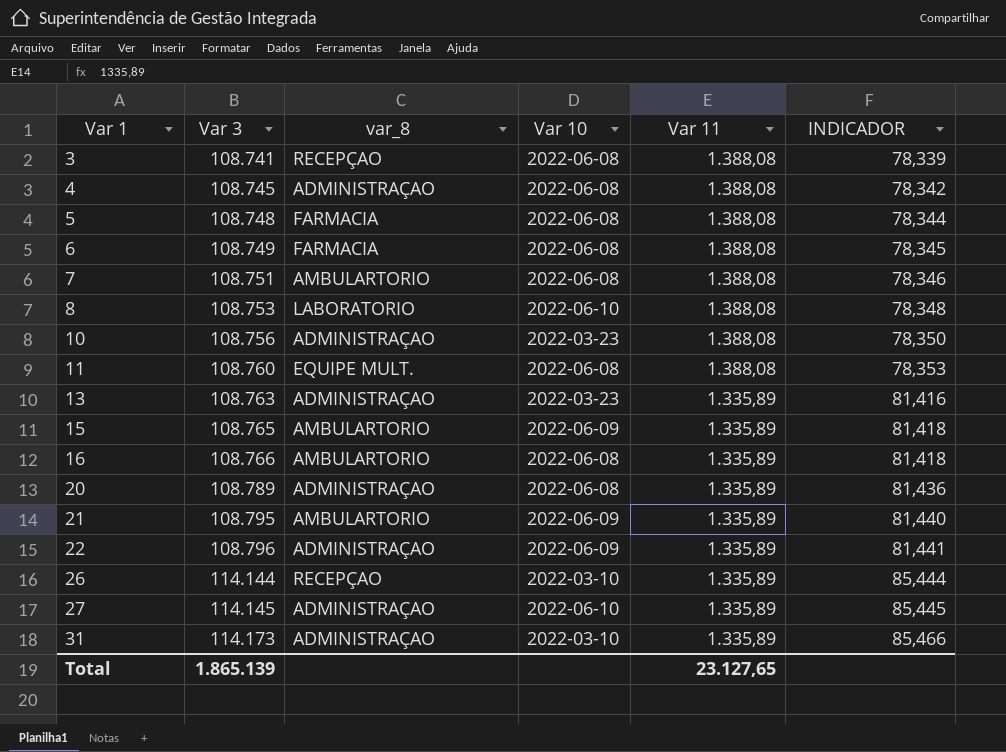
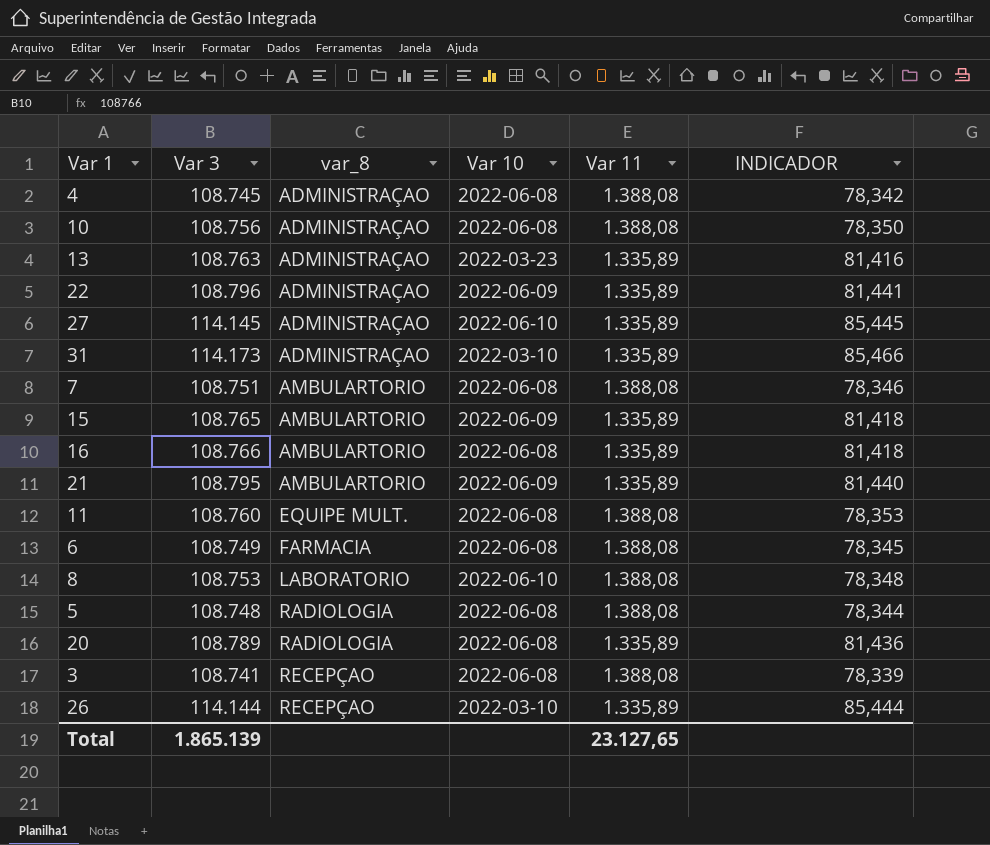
row order: Var 1 ascending -> var_8 ascending
10 | Var 10: 2022-03-23 -> 2022-06-08
5 | var_8: FARMACIA -> RADIOLOGIA
20 | var_8: ADMINISTRAÇAO -> RADIOLOGIA

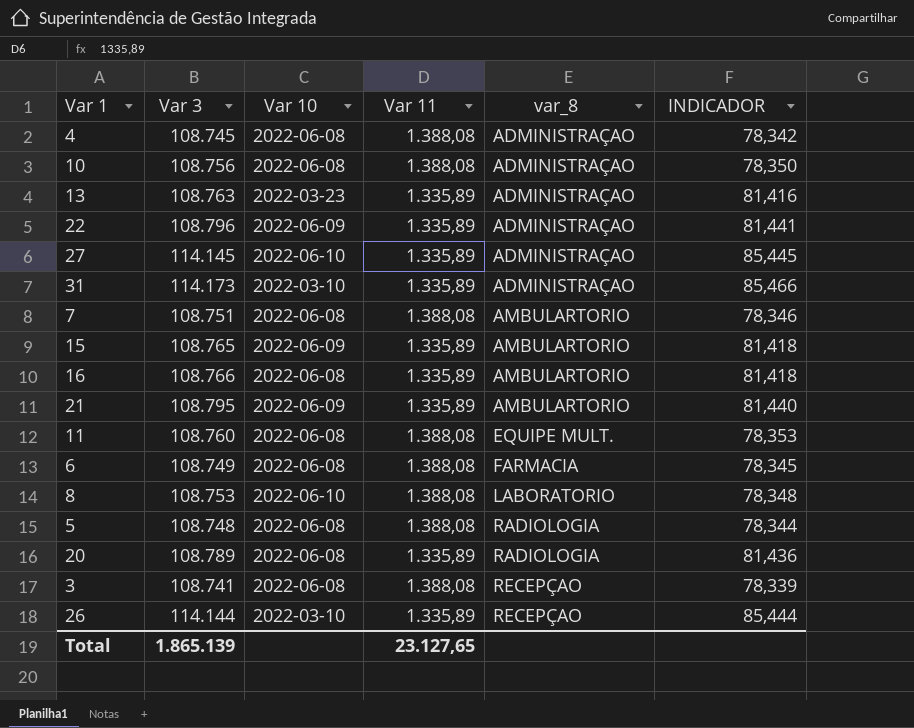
column var_8 | position: 3 -> 5

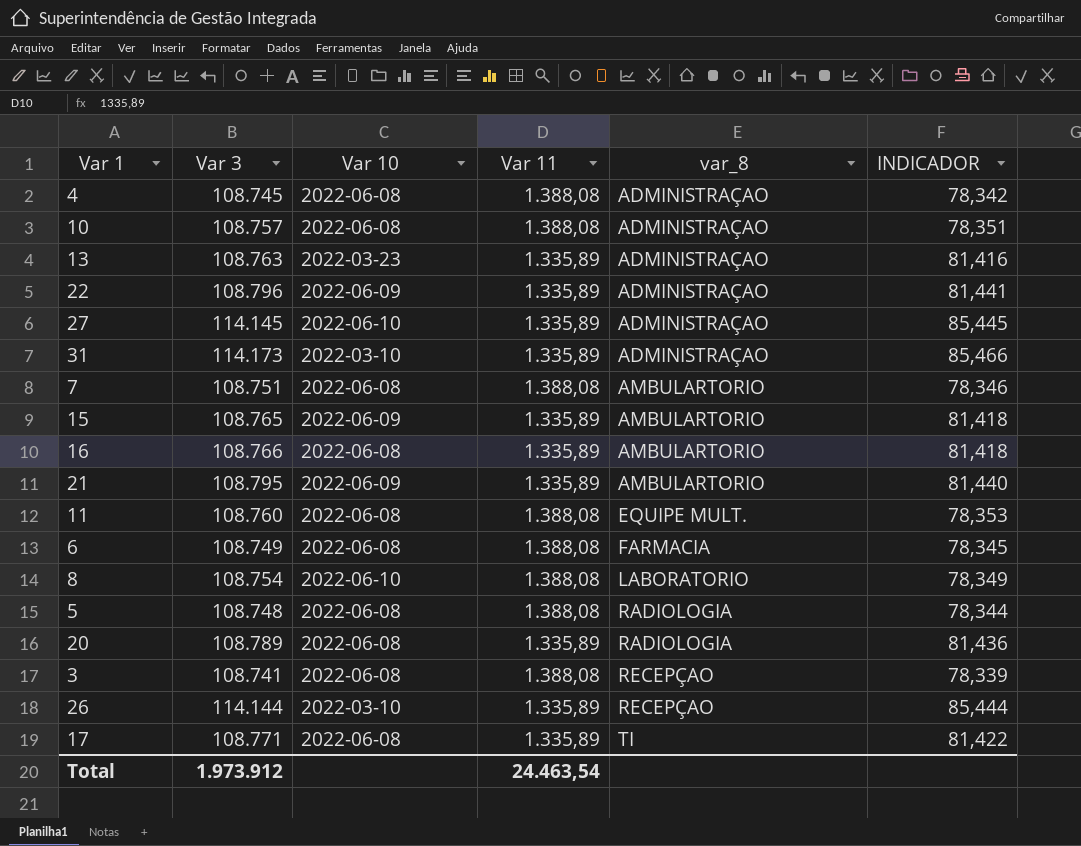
10 | Var 3: 108.756 -> 108.757
10 | INDICADOR: 78,350 -> 78,351
8 | Var 3: 108.753 -> 108.754
8 | INDICADOR: 78,348 -> 78,349
row 17: none -> 108.771 | 2022-06-08 | 1.335,89 | TI | 81,422
Total | Var 3: 1.865.139 -> 1.973.912
Total | Var 11: 23.127,65 -> 24.463,54

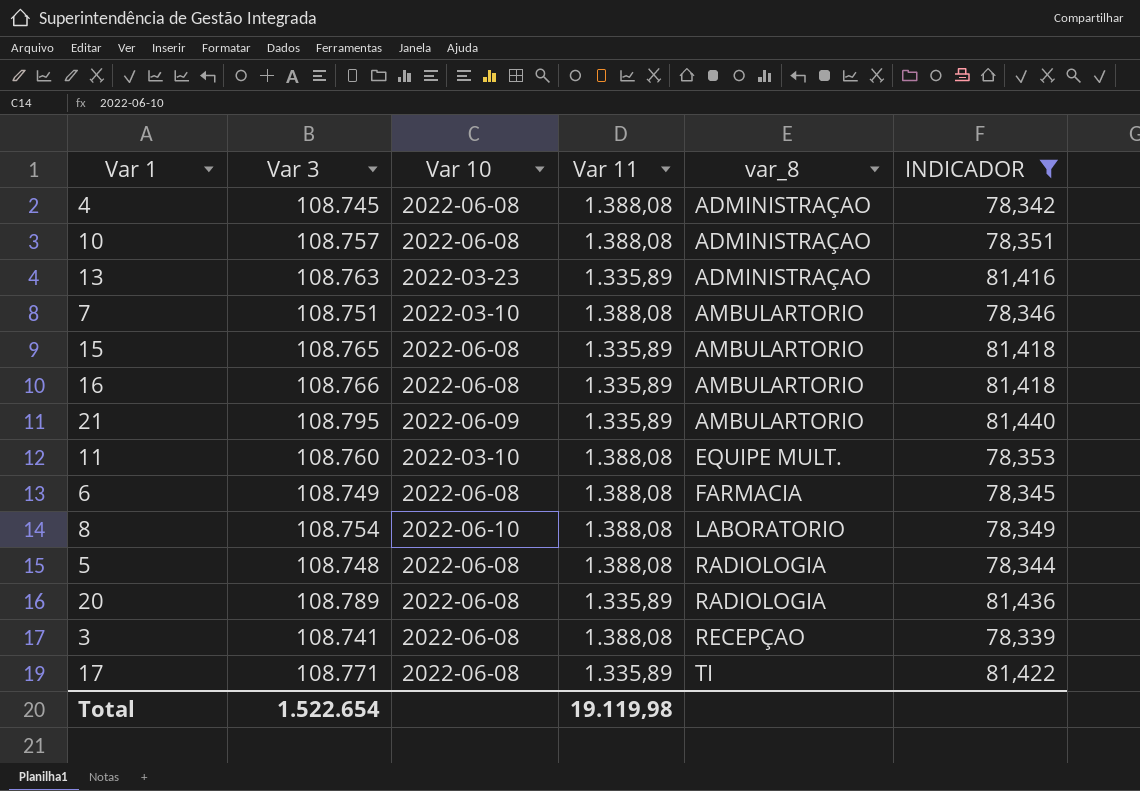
filter: none -> INDICADOR <= 81,440
7 | Var 10: 2022-06-08 -> 2022-03-10
15 | Var 10: 2022-06-09 -> 2022-06-08
11 | Var 10: 2022-06-08 -> 2022-03-10
Total | Var 3: 1.973.912 -> 1.522.654
Total | Var 11: 24.463,54 -> 19.119,98

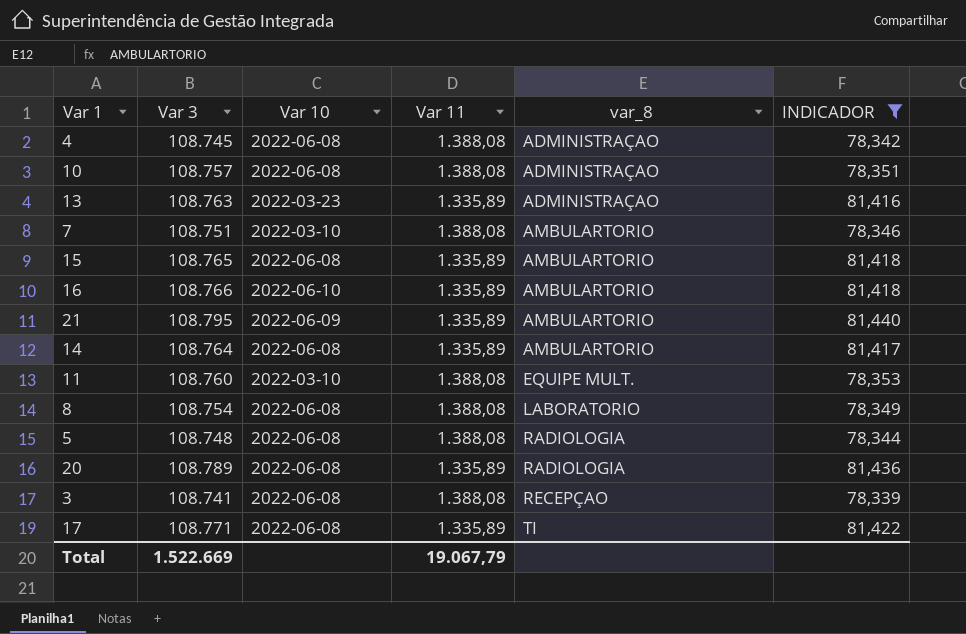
row 6: 108.749 | 2022-06-08 | 1.388,08 | FARMACIA | 78,345 -> none
16 | Var 10: 2022-06-08 -> 2022-06-10
row 14: none -> 108.764 | 2022-06-08 | 1.335,89 | AMBULARTORIO | 81,417
8 | Var 10: 2022-06-10 -> 2022-06-08
Total | Var 3: 1.522.654 -> 1.522.669
Total | Var 11: 19.119,98 -> 19.067,79

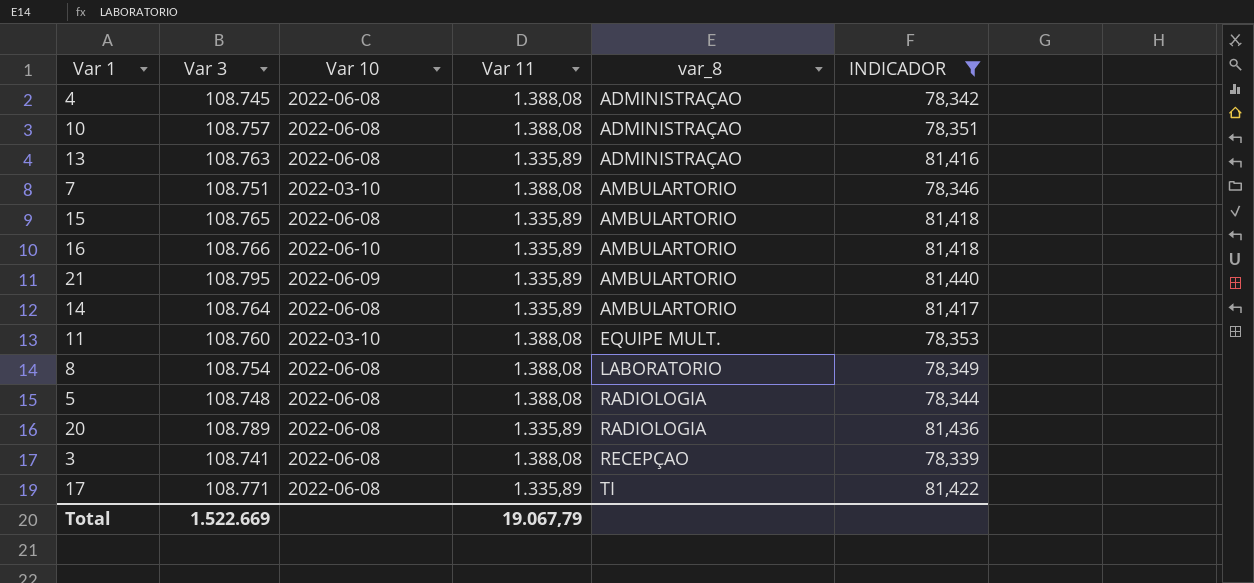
13 | Var 10: 2022-03-23 -> 2022-06-08

